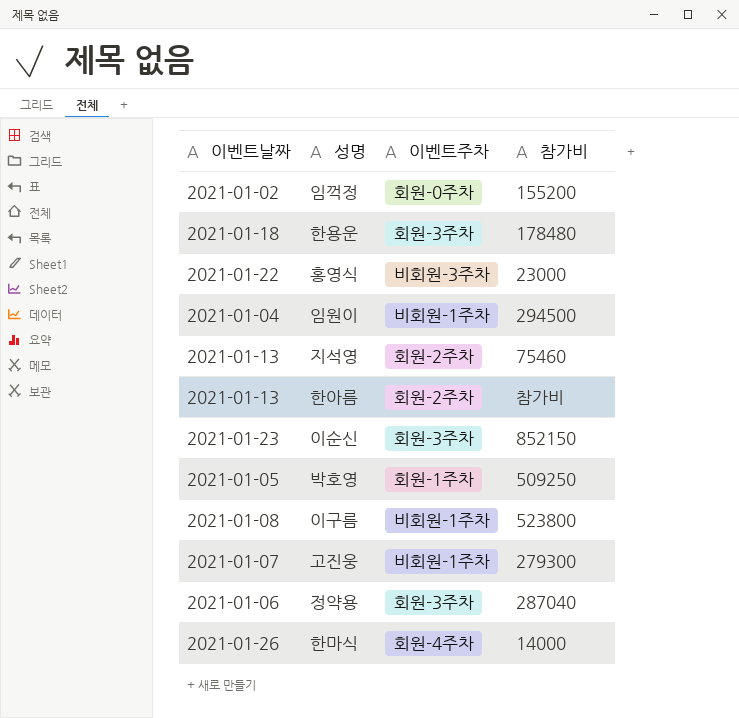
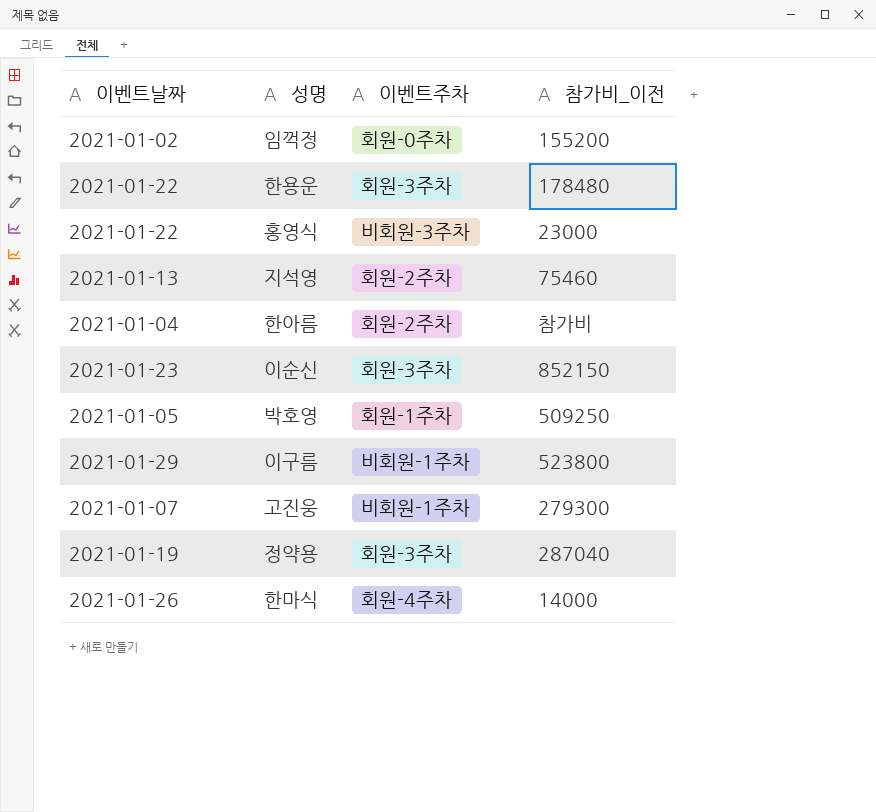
column name: 참가비 -> 참가비_이전
row 임원이: 2021-01-04 | 비회원-1주차 | 294500 -> none
한용운 | 이벤트날짜: 2021-01-18 -> 2021-01-22
한아름 | 이벤트날짜: 2021-01-13 -> 2021-01-04
이구름 | 이벤트날짜: 2021-01-08 -> 2021-01-29
정약용 | 이벤트날짜: 2021-01-06 -> 2021-01-19

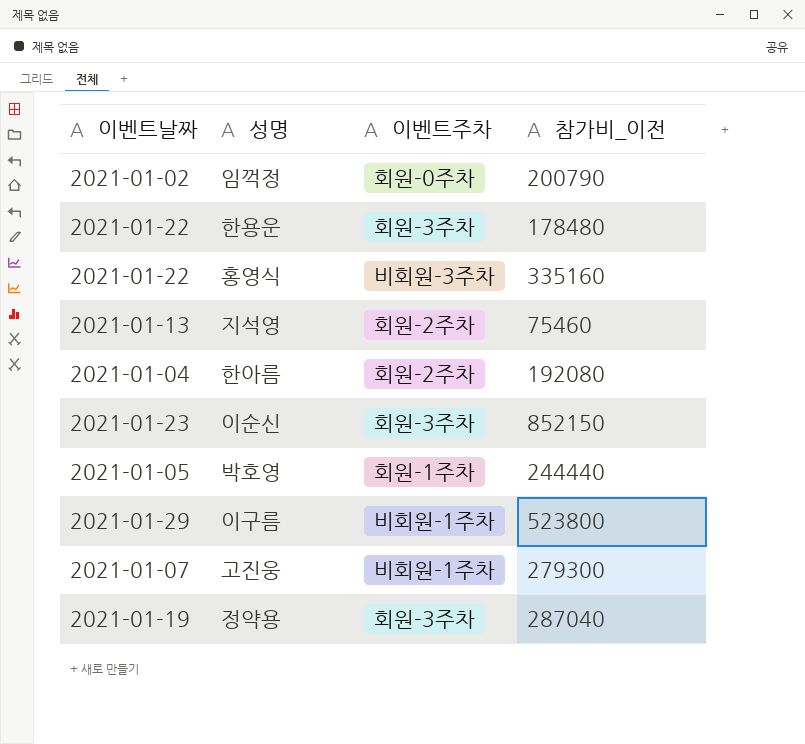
row 한마식: 2021-01-26 | 회원-4주차 | 14000 -> none
임꺽정 | 참가비_이전: 155200 -> 200790
홍영식 | 참가비_이전: 23000 -> 335160
한아름 | 참가비_이전: 참가비 -> 192080
박호영 | 참가비_이전: 509250 -> 244440

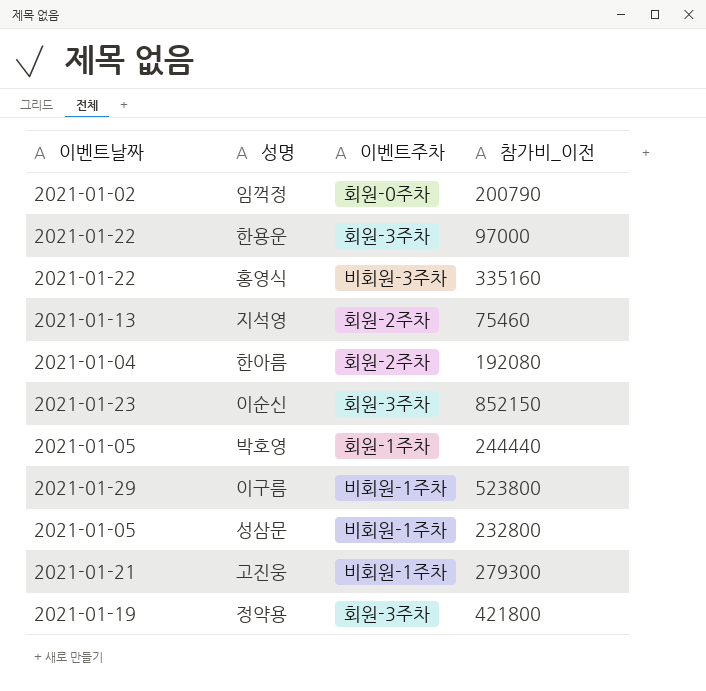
한용운 | 참가비_이전: 178480 -> 97000
row 성삼문: none -> 2021-01-05 | 비회원-1주차 | 232800
고진웅 | 이벤트날짜: 2021-01-07 -> 2021-01-21
정약용 | 참가비_이전: 287040 -> 421800

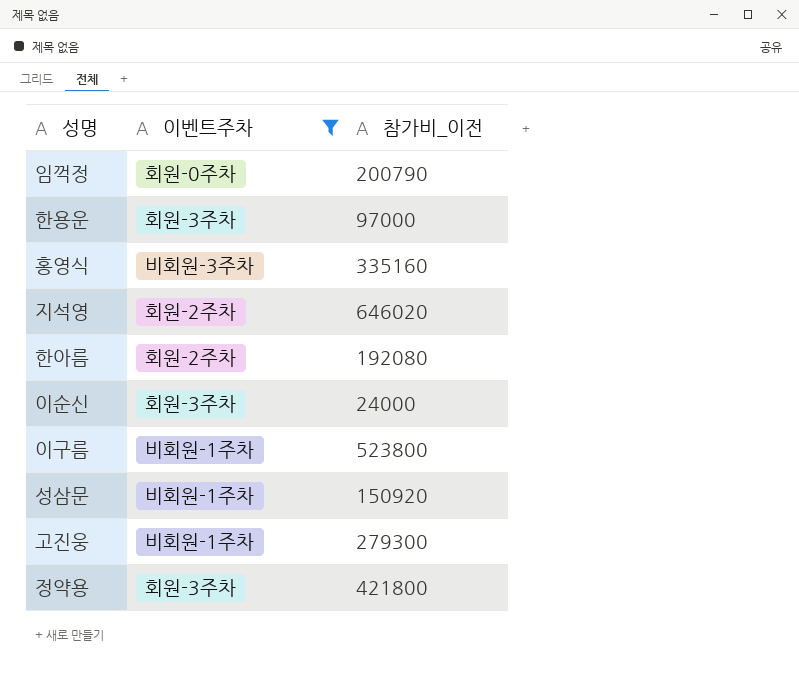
filter: none -> 이벤트주차 != 회원-1주차
column 이벤트날짜 | position: 1 -> none
지석영 | 참가비_이전: 75460 -> 646020
이순신 | 참가비_이전: 852150 -> 24000
성삼문 | 참가비_이전: 232800 -> 150920

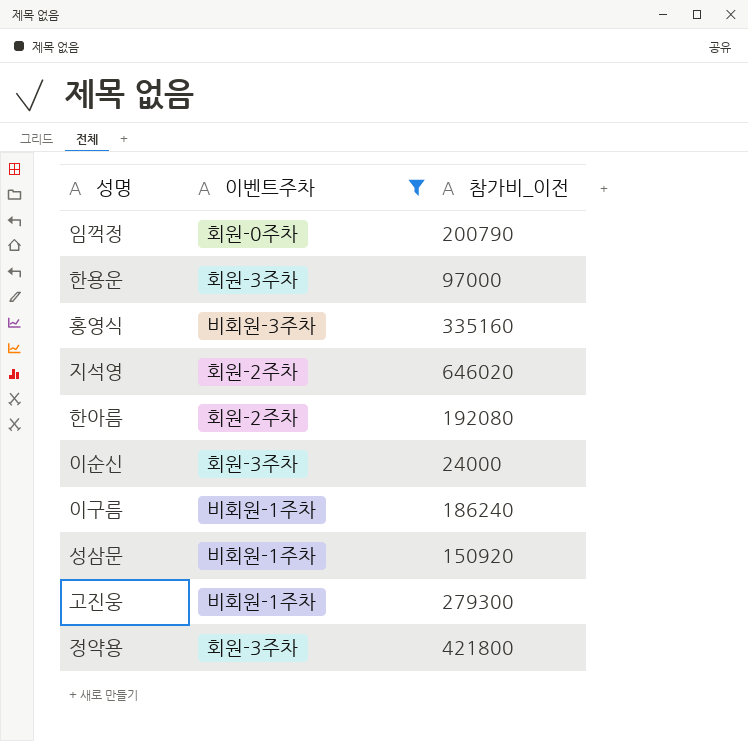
이구름 | 참가비_이전: 523800 -> 186240

